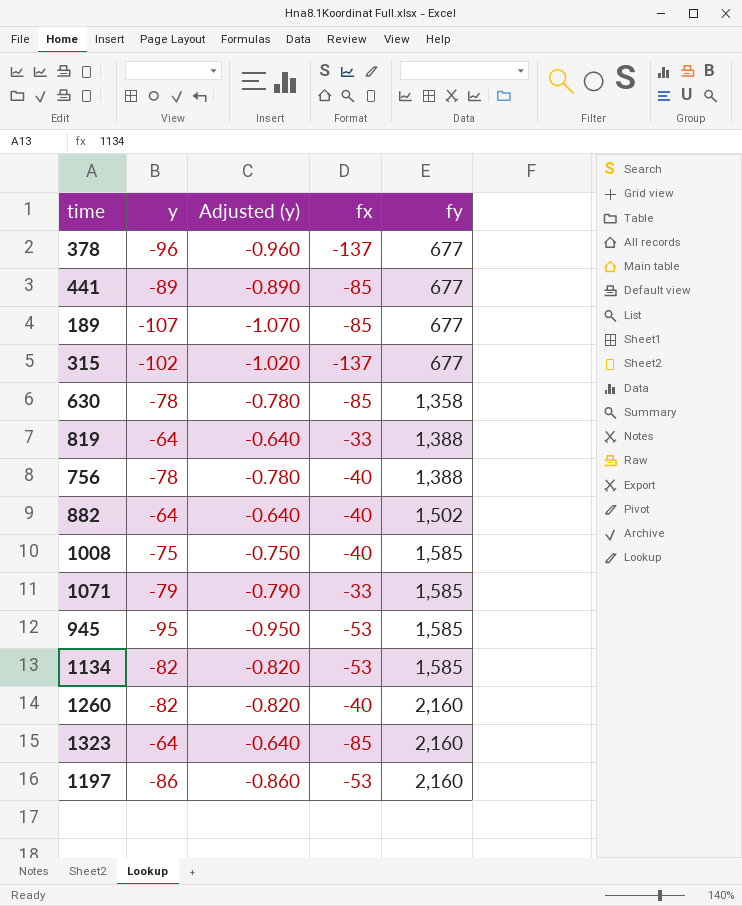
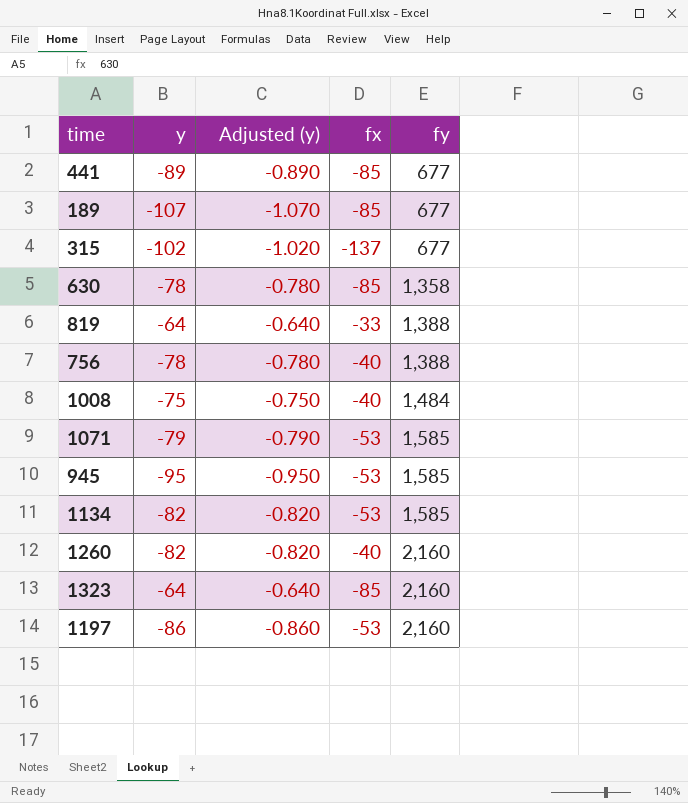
row 378: -96 | -0.960 | -137 | 677 -> none
row 882: -64 | -0.640 | -40 | 1,502 -> none
1008 | fy: 1,585 -> 1,484
1071 | fx: -33 -> -53

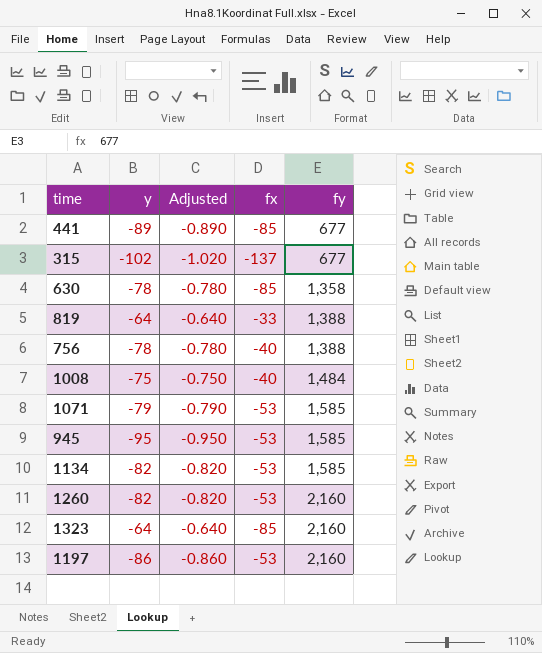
column name: Adjusted (y) -> Adjusted
row 189: -107 | -1.070 | -85 | 677 -> none
1260 | fx: -40 -> -53

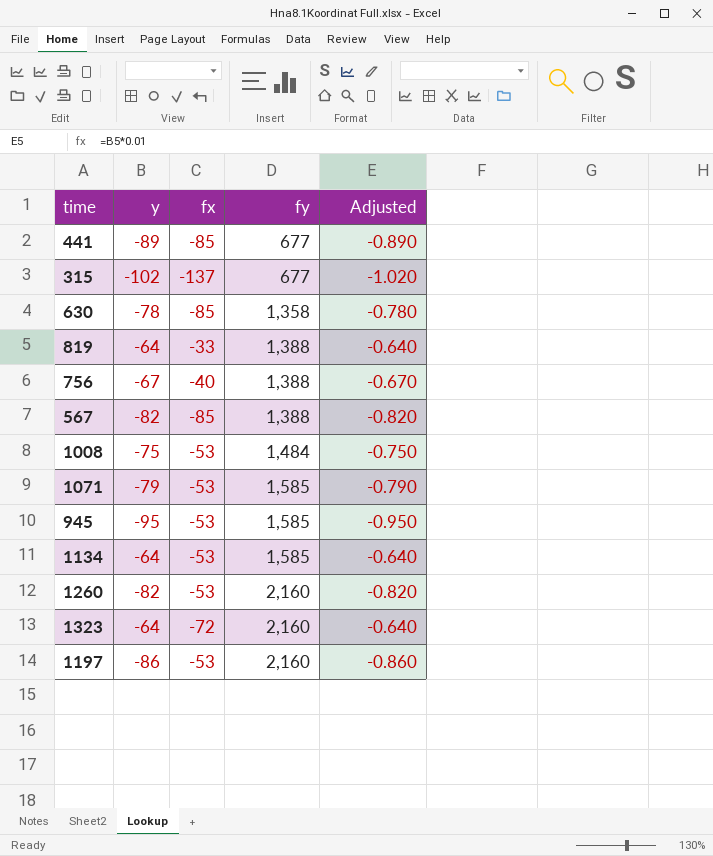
column Adjusted | position: 3 -> 5
756 | y: -78 -> -67
756 | Adjusted: -0.780 -> -0.670
row 567: none -> -82 | -85 | 1,388 | -0.820
1008 | fx: -40 -> -53
1134 | y: -82 -> -64
1134 | Adjusted: -0.820 -> -0.640
1323 | fx: -85 -> -72

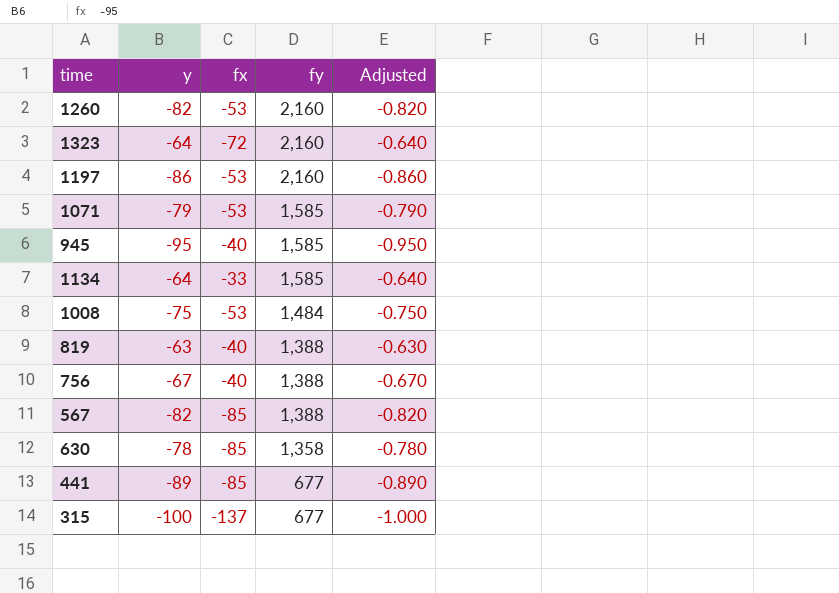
row order: fy ascending -> fy descending
945 | fx: -53 -> -40
1134 | fx: -53 -> -33
819 | y: -64 -> -63
819 | fx: -33 -> -40
819 | Adjusted: -0.640 -> -0.630
315 | y: -102 -> -100
315 | Adjusted: -1.020 -> -1.000

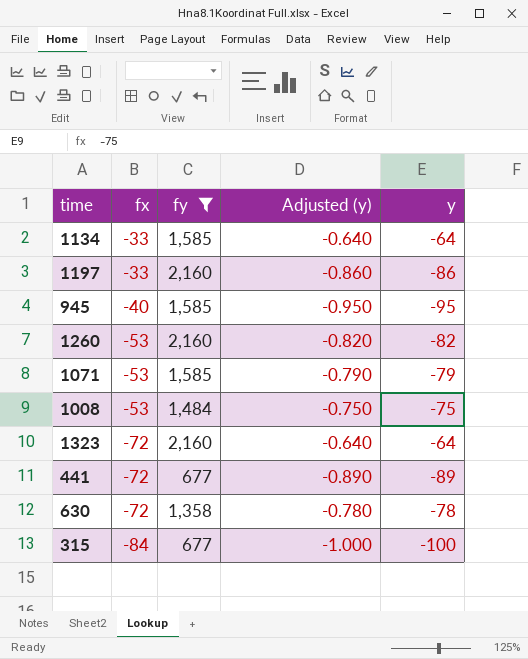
filter: none -> fy != 1,388
row order: fy descending -> fx descending
column name: Adjusted -> Adjusted (y)
column y | position: 2 -> 5
1197 | fx: -53 -> -33
441 | fx: -85 -> -72
630 | fx: -85 -> -72
315 | fx: -137 -> -84

